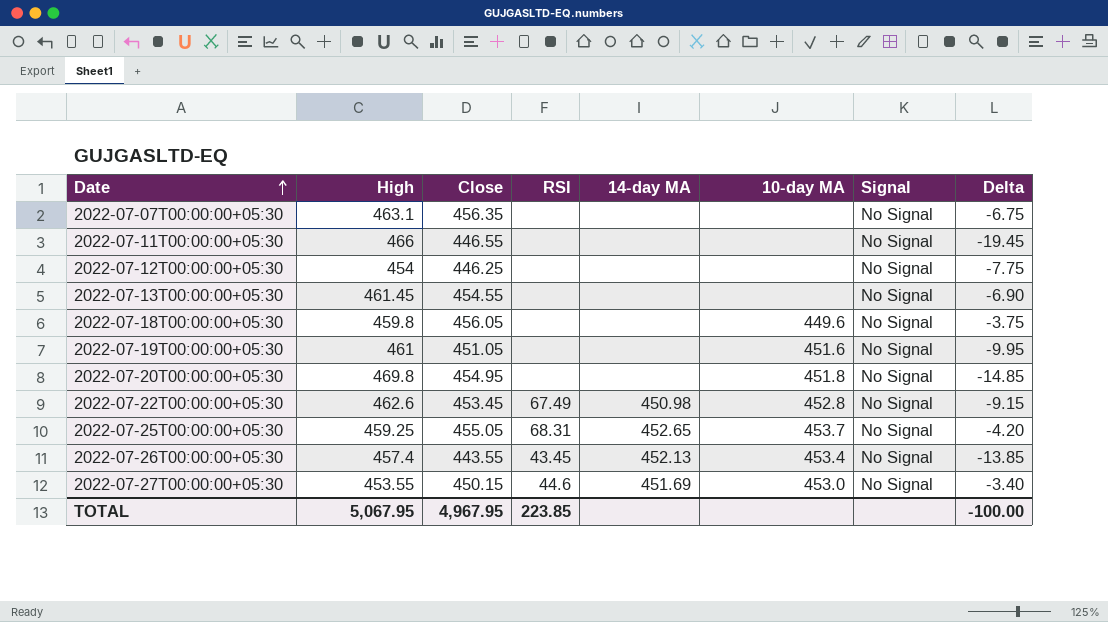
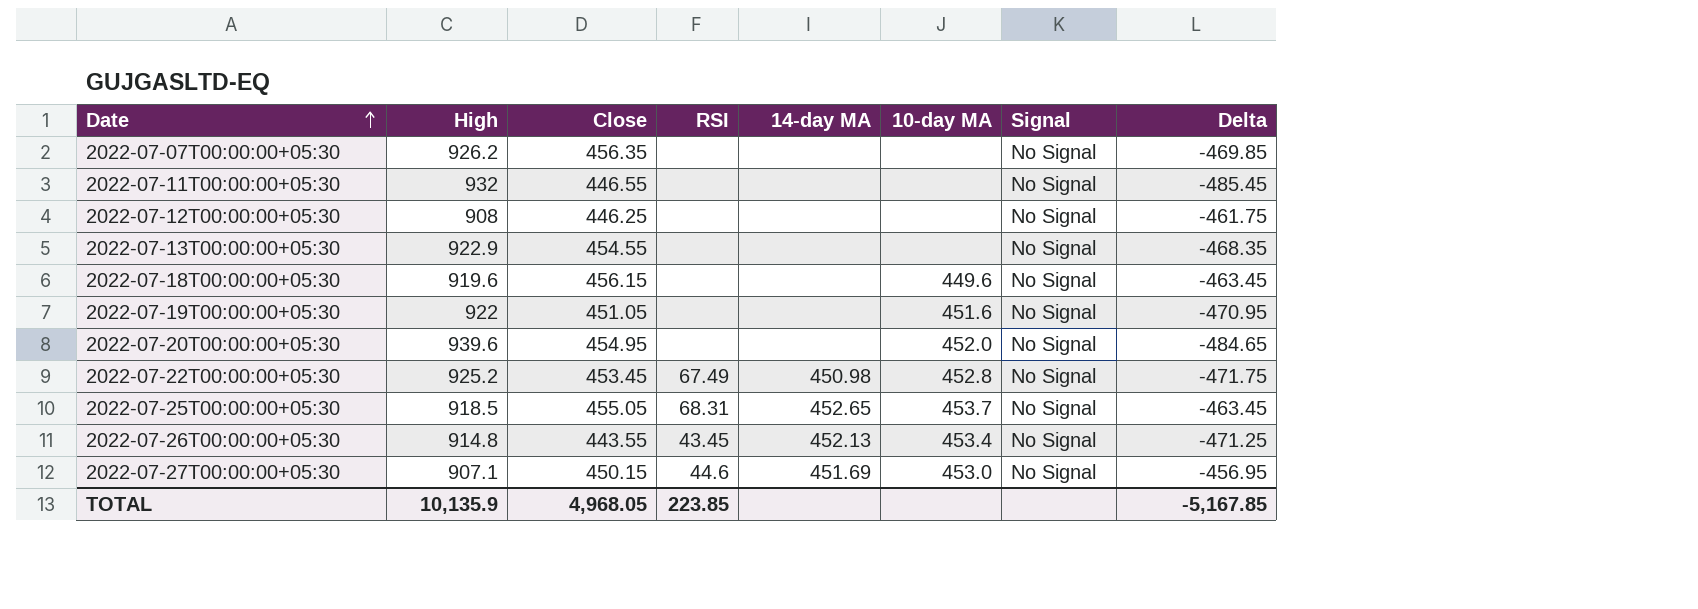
2022-07-07T00:00:00+05:30 | High: 463.1 -> 926.2
2022-07-07T00:00:00+05:30 | Delta: -6.75 -> -469.85
2022-07-11T00:00:00+05:30 | High: 466 -> 932
2022-07-11T00:00:00+05:30 | Delta: -19.45 -> -485.45
2022-07-12T00:00:00+05:30 | High: 454 -> 908
2022-07-12T00:00:00+05:30 | Delta: -7.75 -> -461.75
2022-07-13T00:00:00+05:30 | High: 461.45 -> 922.9
2022-07-13T00:00:00+05:30 | Delta: -6.90 -> -468.35
2022-07-18T00:00:00+05:30 | High: 459.8 -> 919.6
2022-07-18T00:00:00+05:30 | Close: 456.05 -> 456.15
2022-07-18T00:00:00+05:30 | Delta: -3.75 -> -463.45
2022-07-19T00:00:00+05:30 | High: 461 -> 922
2022-07-19T00:00:00+05:30 | Delta: -9.95 -> -470.95
2022-07-20T00:00:00+05:30 | High: 469.8 -> 939.6
2022-07-20T00:00:00+05:30 | 10-day MA: 451.8 -> 452.0
2022-07-20T00:00:00+05:30 | Delta: -14.85 -> -484.65
2022-07-22T00:00:00+05:30 | High: 462.6 -> 925.2
2022-07-22T00:00:00+05:30 | Delta: -9.15 -> -471.75
2022-07-25T00:00:00+05:30 | High: 459.25 -> 918.5
2022-07-25T00:00:00+05:30 | Delta: -4.20 -> -463.45
2022-07-26T00:00:00+05:30 | High: 457.4 -> 914.8
2022-07-26T00:00:00+05:30 | Delta: -13.85 -> -471.25
2022-07-27T00:00:00+05:30 | High: 453.55 -> 907.1
2022-07-27T00:00:00+05:30 | Delta: -3.40 -> -456.95
TOTAL | High: 5,067.95 -> 10,135.9
TOTAL | Close: 4,967.95 -> 4,968.05
TOTAL | Delta: -100.00 -> -5,167.85

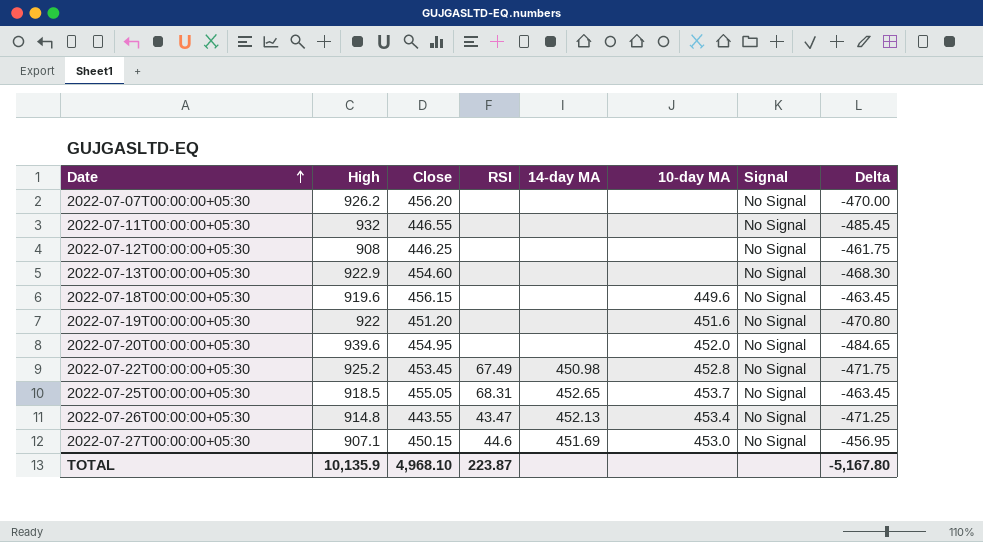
2022-07-07T00:00:00+05:30 | Close: 456.35 -> 456.20
2022-07-07T00:00:00+05:30 | Delta: -469.85 -> -470.00
2022-07-13T00:00:00+05:30 | Close: 454.55 -> 454.60
2022-07-13T00:00:00+05:30 | Delta: -468.35 -> -468.30
2022-07-19T00:00:00+05:30 | Close: 451.05 -> 451.20
2022-07-19T00:00:00+05:30 | Delta: -470.95 -> -470.80
2022-07-26T00:00:00+05:30 | RSI: 43.45 -> 43.47
TOTAL | Close: 4,968.05 -> 4,968.10
TOTAL | RSI: 223.85 -> 223.87
TOTAL | Delta: -5,167.85 -> -5,167.80

